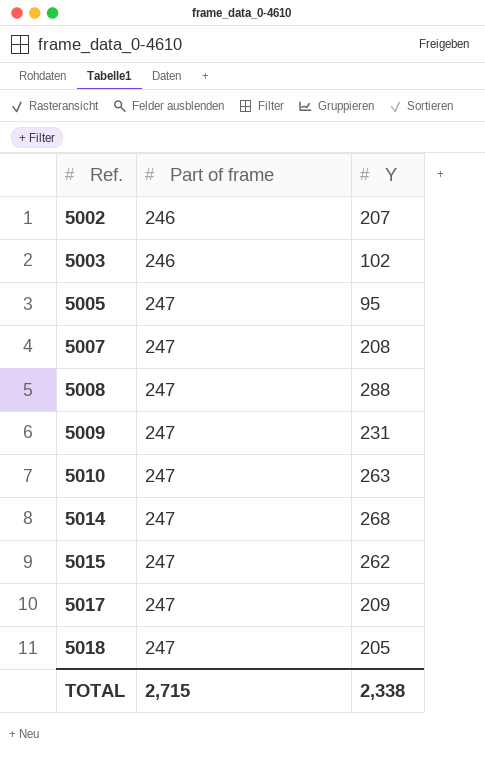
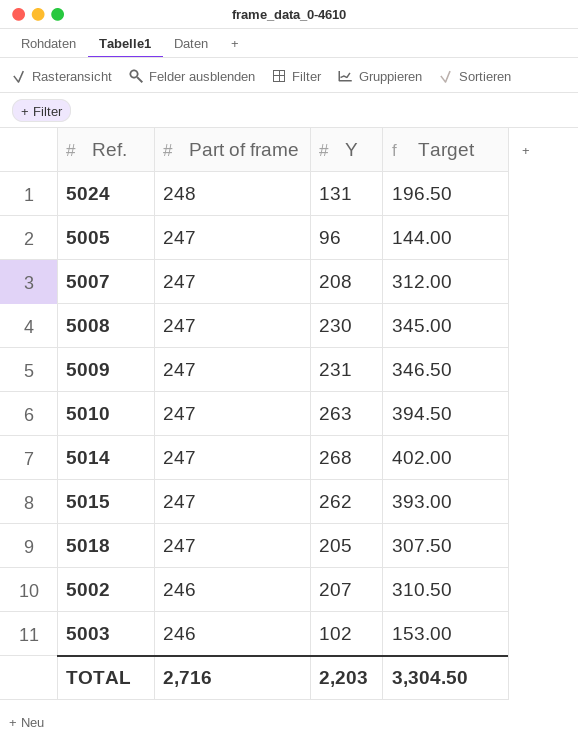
row order: Ref. ascending -> Part of frame descending
column Target | formula: none -> [Y] * 1.5
row 5017: 247 | 209 -> none
row 5024: none -> 248 | 131 | 196.50
5005 | Y: 95 -> 96
5008 | Y: 288 -> 230
TOTAL | Part of frame: 2,715 -> 2,716
TOTAL | Y: 2,338 -> 2,203

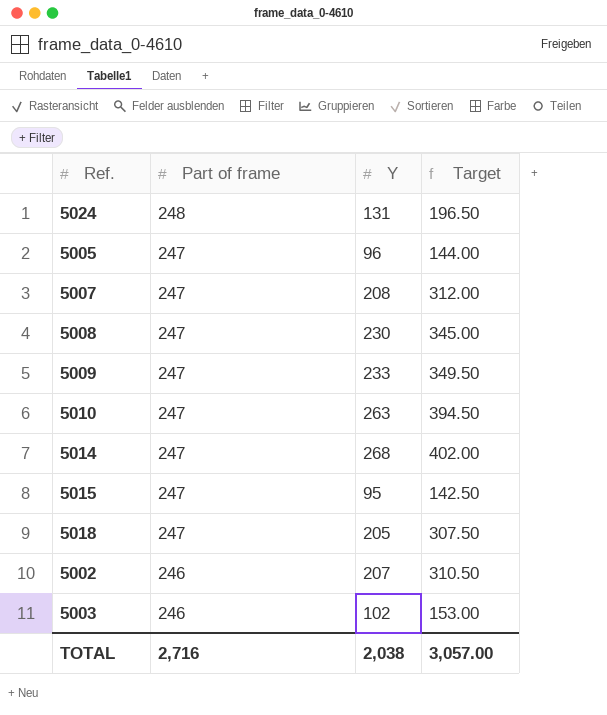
5009 | Y: 231 -> 233
5009 | Target: 346.50 -> 349.50
5015 | Y: 262 -> 95
5015 | Target: 393.00 -> 142.50
TOTAL | Y: 2,203 -> 2,038
TOTAL | Target: 3,304.50 -> 3,057.00

